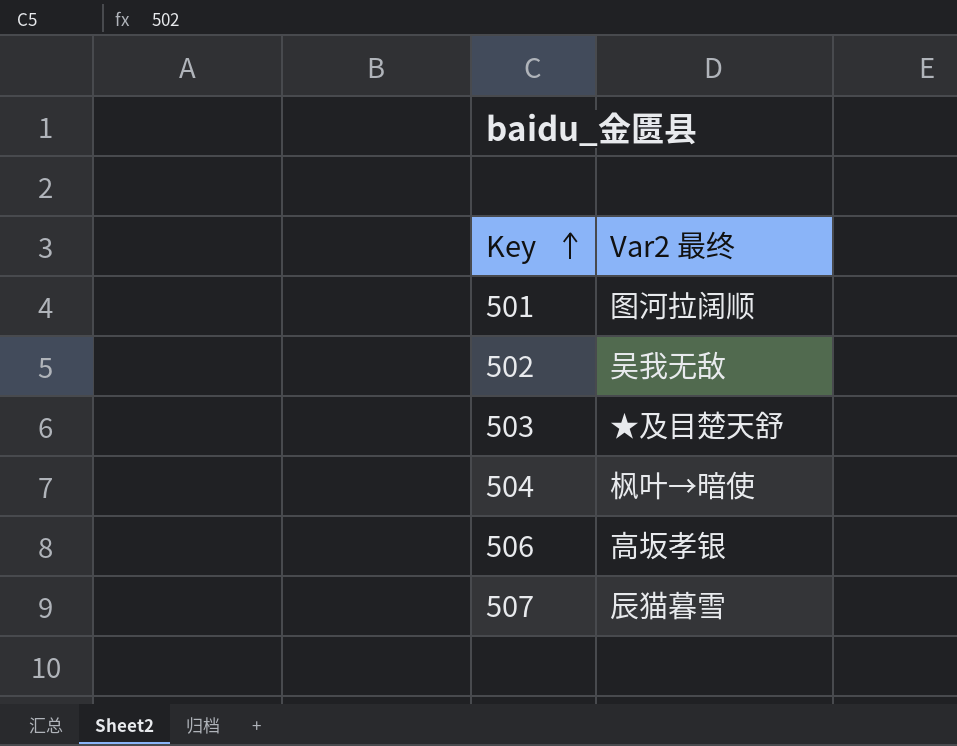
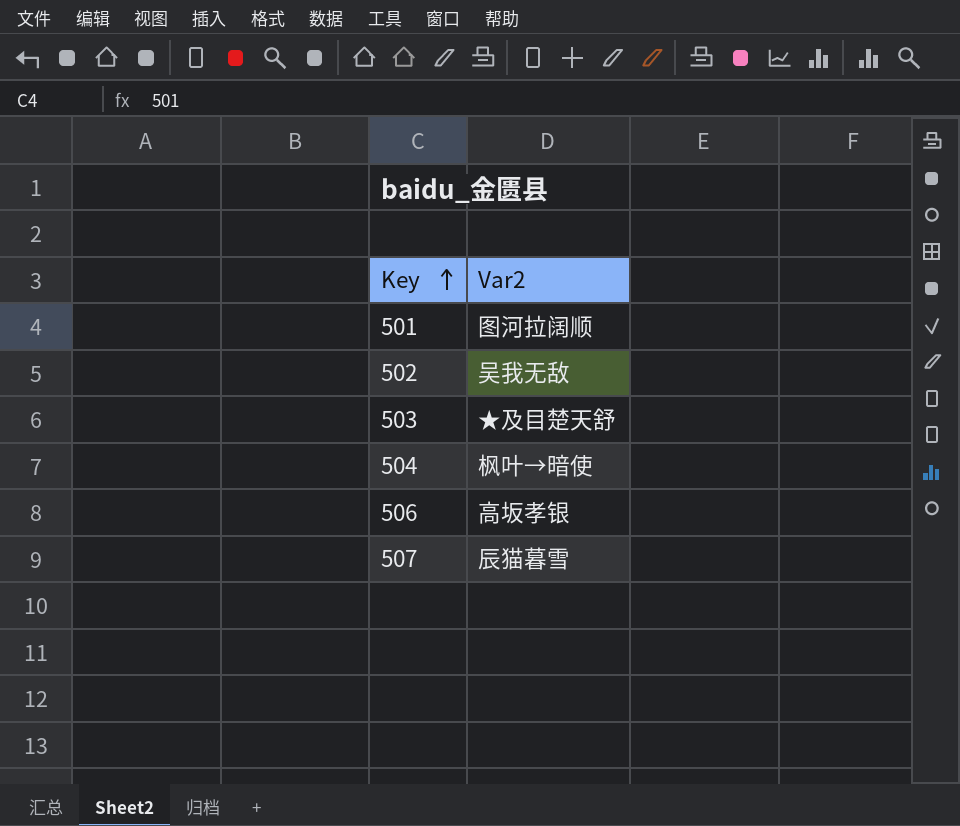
column name: Var2 最终 -> Var2

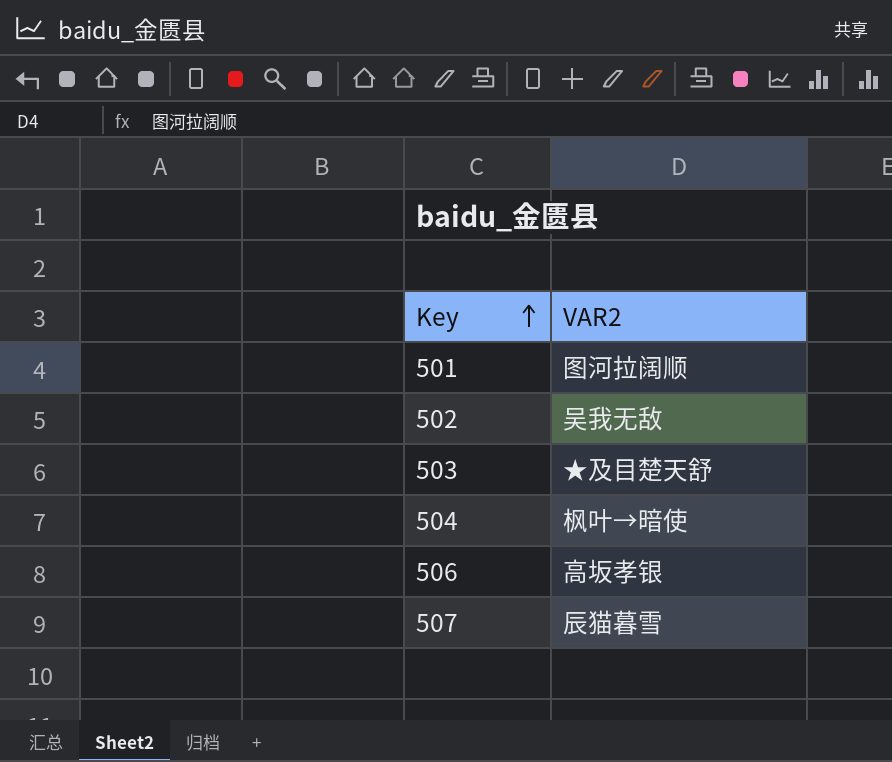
column name: Var2 -> VAR2

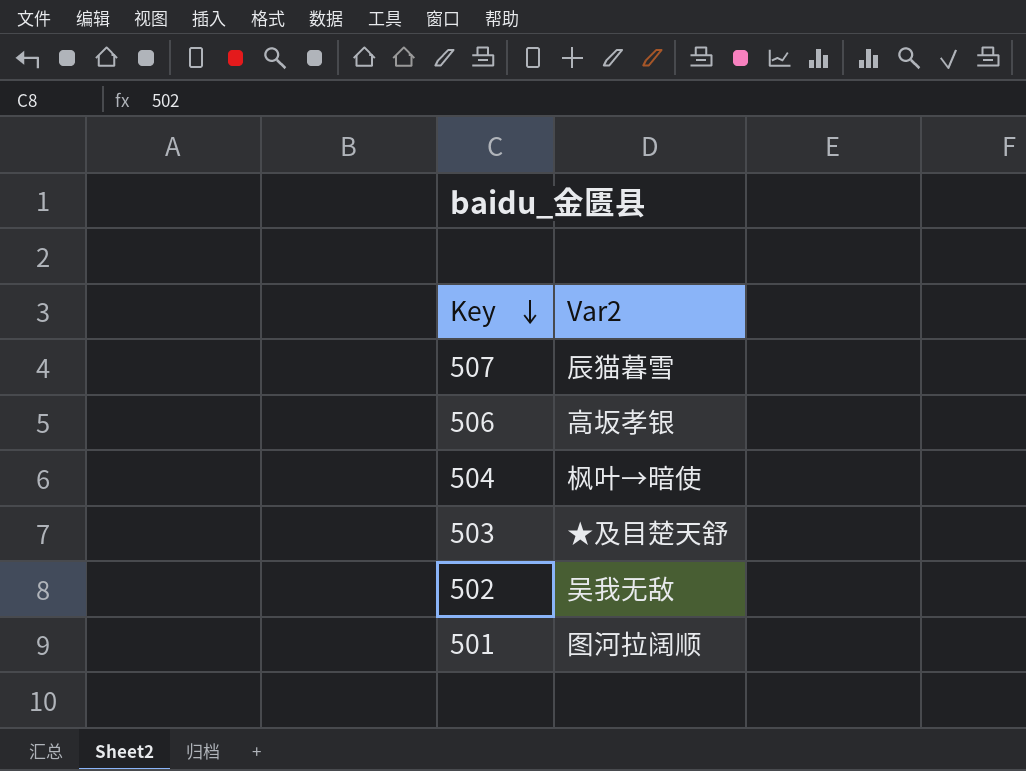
row order: Key ascending -> Key descending
column name: VAR2 -> Var2

